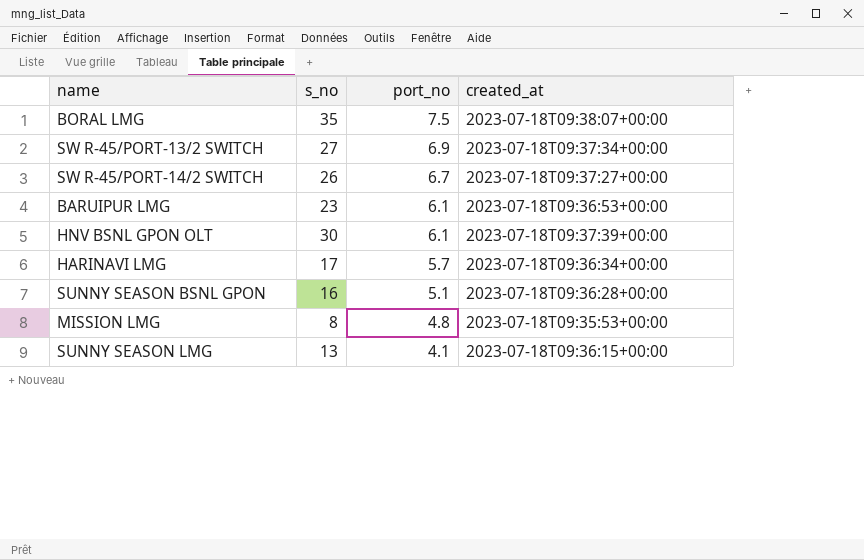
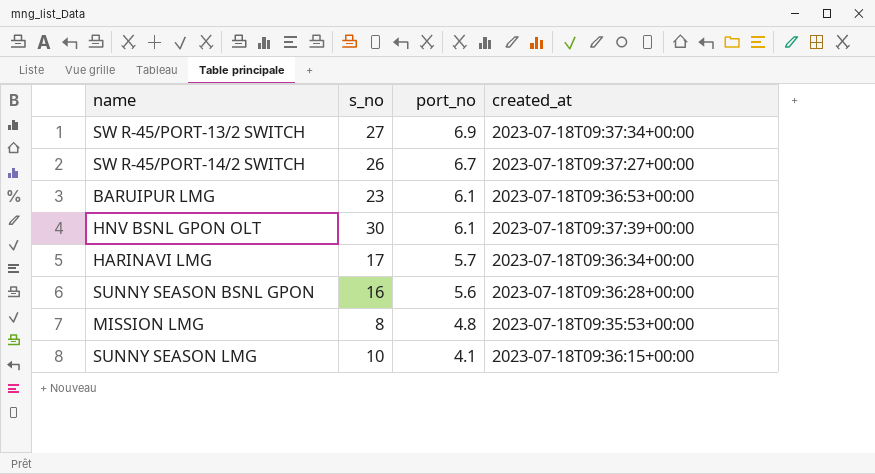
row BORAL LMG: 35 | 7.5 | 2023-07-18T09:38:07+00:00 -> none
SUNNY SEASON BSNL GPON | port_no: 5.1 -> 5.6
SUNNY SEASON LMG | s_no: 13 -> 10

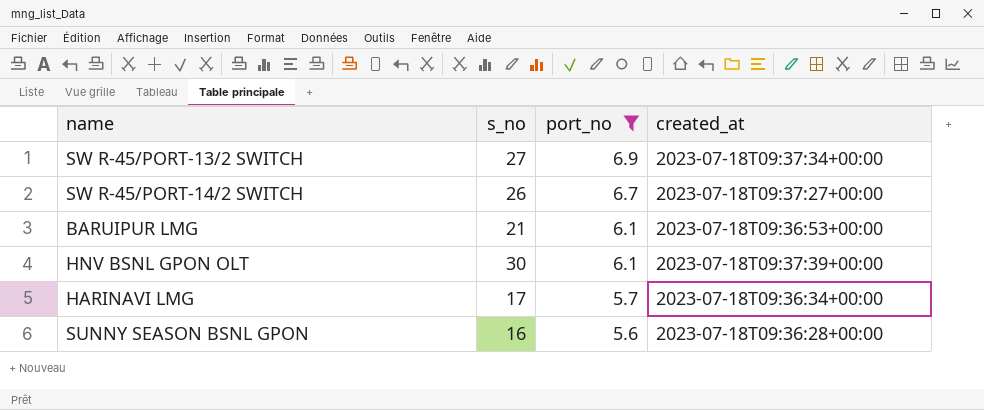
filter: none -> port_no >= 5.6
BARUIPUR LMG | s_no: 23 -> 21

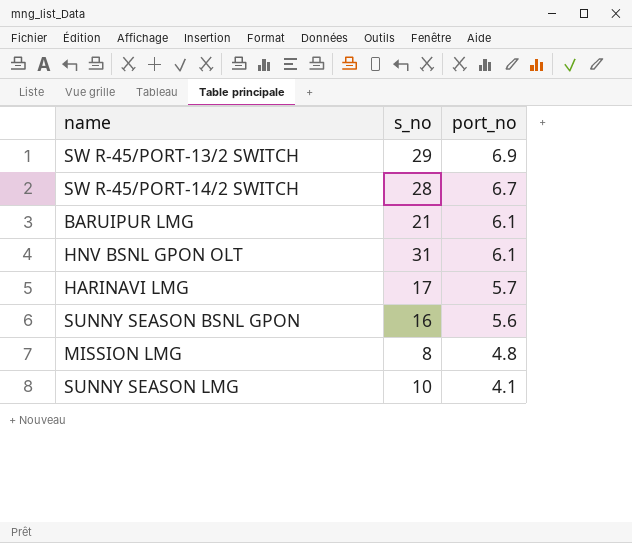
filter: port_no >= 5.6 -> none
column created_at | position: 4 -> none
SW R-45/PORT-13/2 SWITCH | s_no: 27 -> 29
SW R-45/PORT-14/2 SWITCH | s_no: 26 -> 28
HNV BSNL GPON OLT | s_no: 30 -> 31

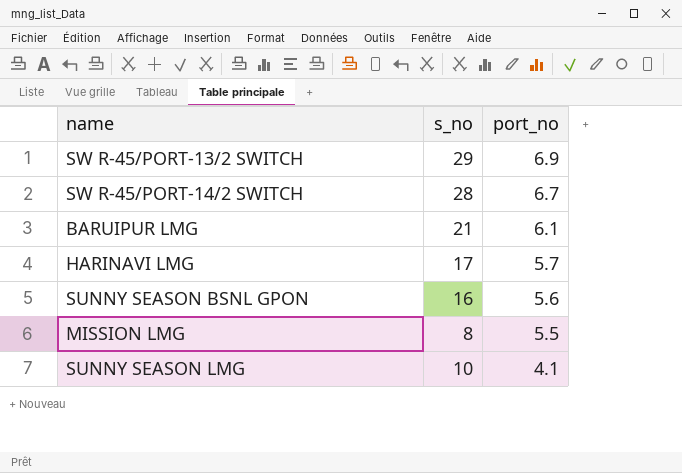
row HNV BSNL GPON OLT: 31 | 6.1 -> none
MISSION LMG | port_no: 4.8 -> 5.5

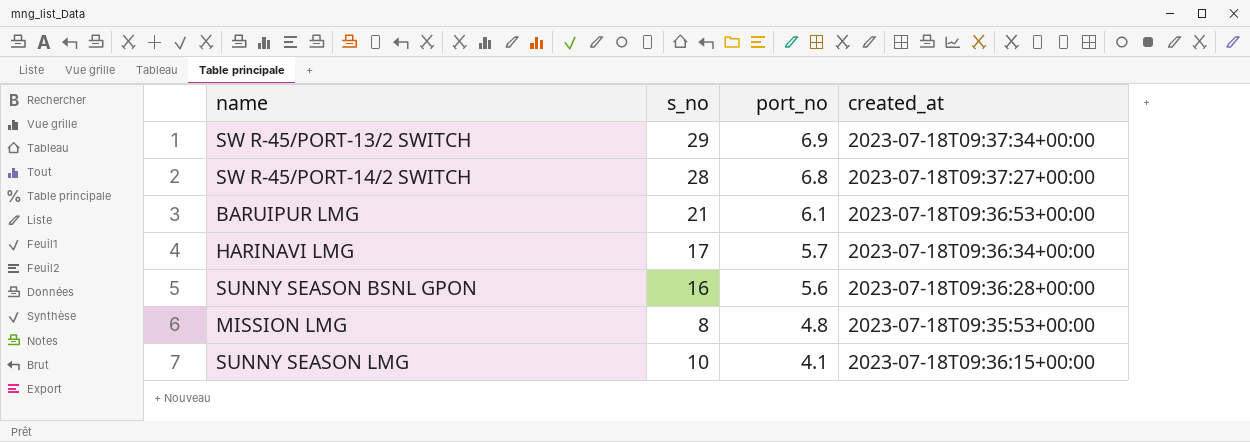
column created_at | position: none -> 4
SW R-45/PORT-14/2 SWITCH | port_no: 6.7 -> 6.8
MISSION LMG | port_no: 5.5 -> 4.8

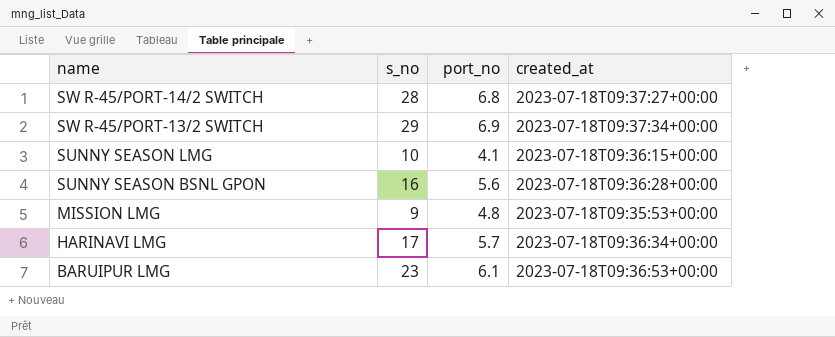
row order: port_no descending -> name descending
MISSION LMG | s_no: 8 -> 9
BARUIPUR LMG | s_no: 21 -> 23

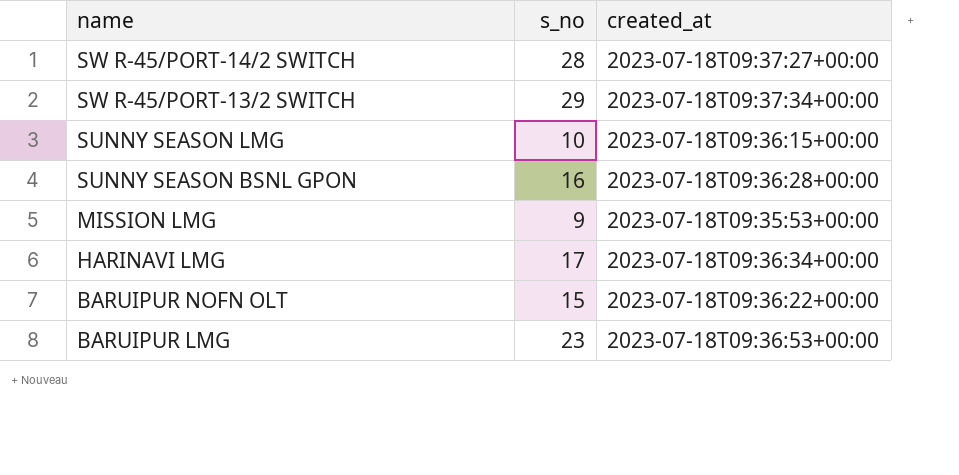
column port_no | position: 3 -> none
row BARUIPUR NOFN OLT: none -> 15 | 2023-07-18T09:36:22+00:00

